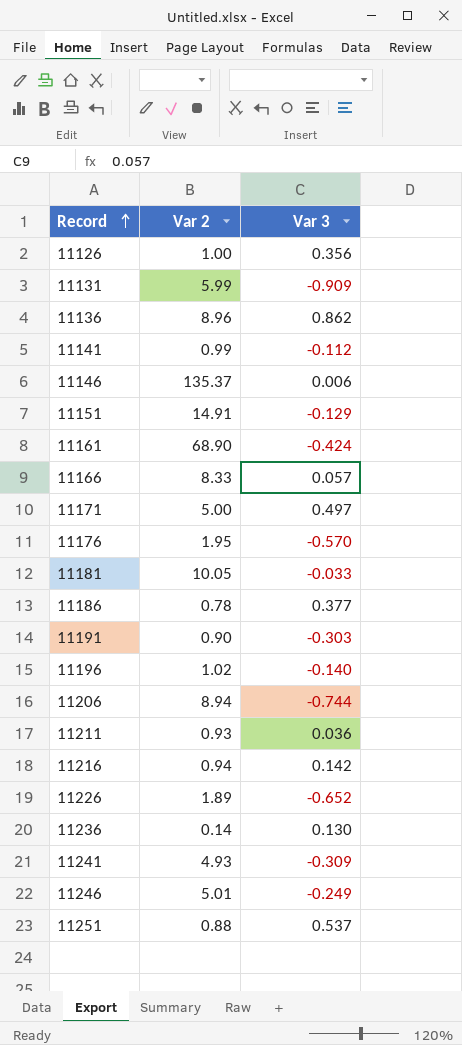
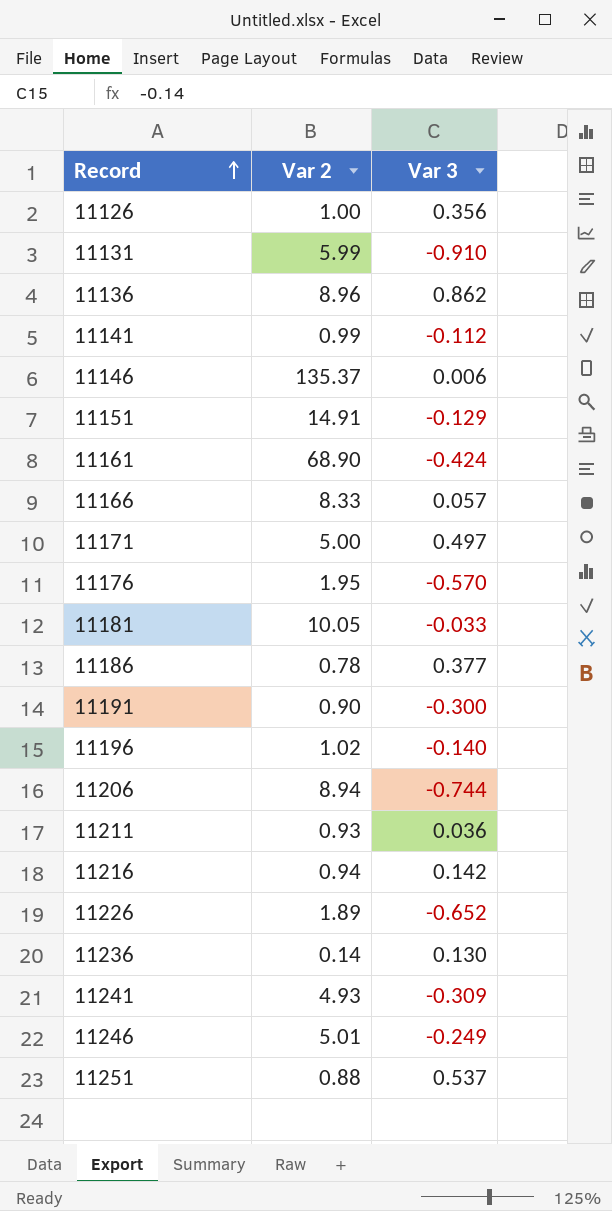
11131 | Var 3: -0.909 -> -0.910
11191 | Var 3: -0.303 -> -0.300

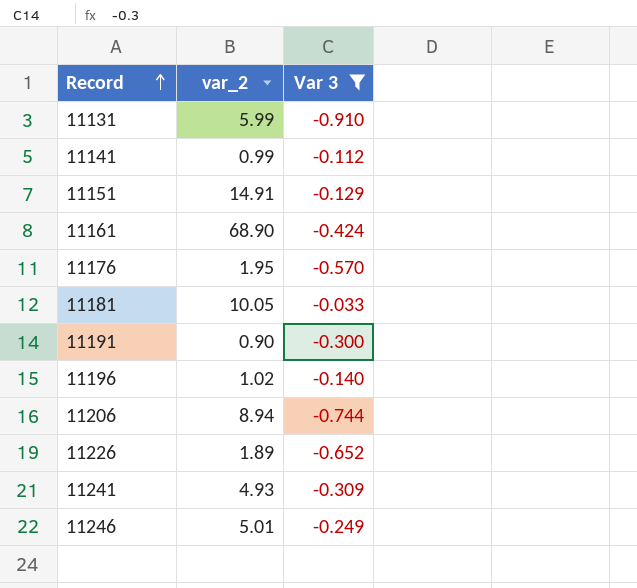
filter: none -> Var 3 <= -0.033
column name: Var 2 -> var_2

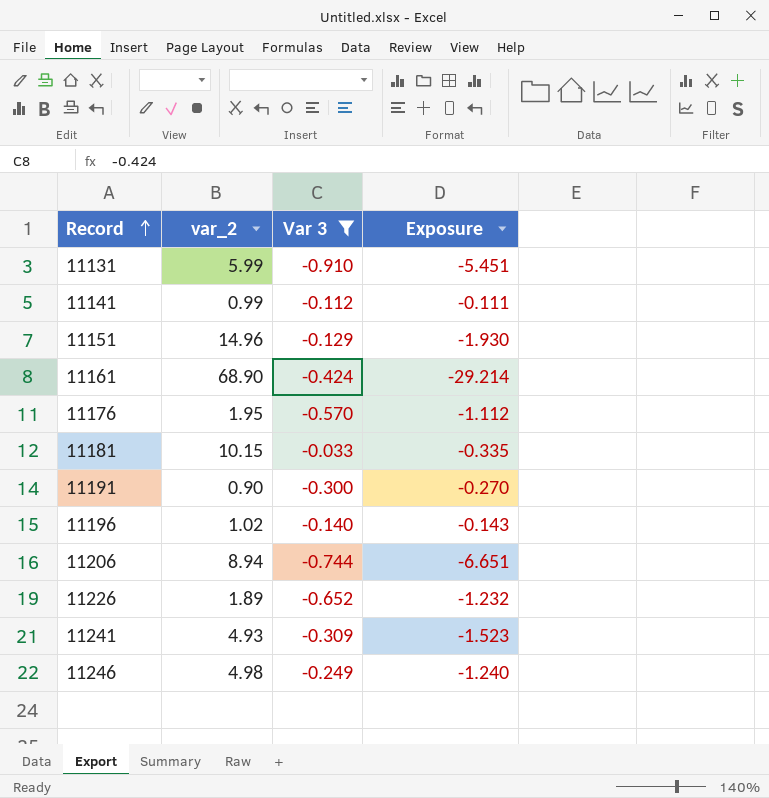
column Exposure | formula: none -> [var_2] * [Var 3]
11151 | var_2: 14.91 -> 14.96
11181 | var_2: 10.05 -> 10.15
11246 | var_2: 5.01 -> 4.98

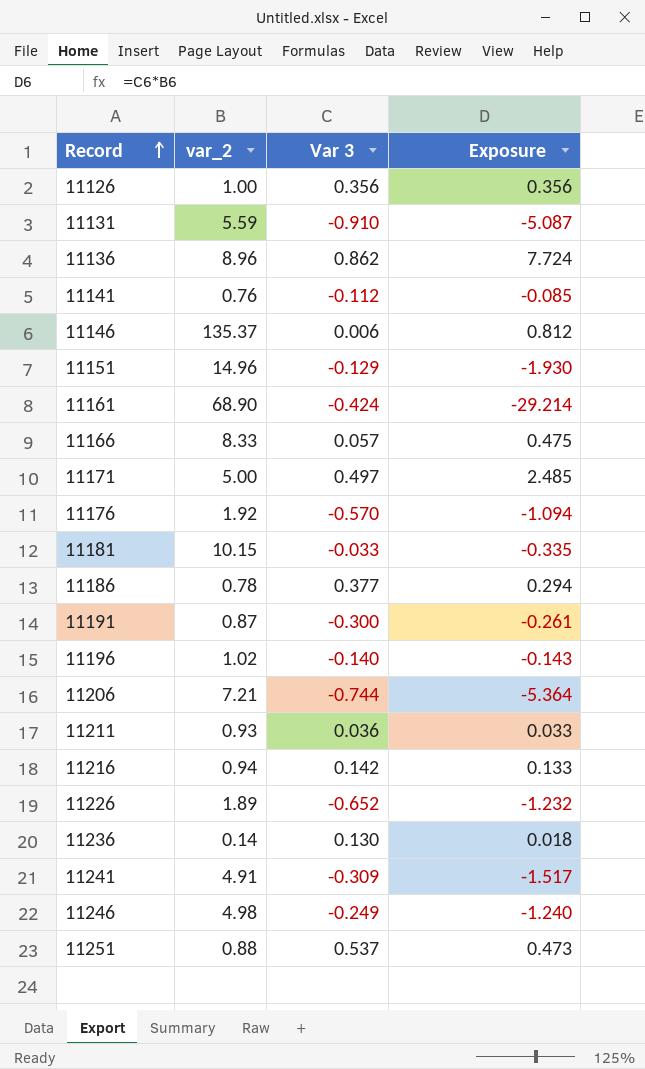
filter: Var 3 <= -0.033 -> none
11131 | var_2: 5.99 -> 5.59
11131 | Exposure: -5.451 -> -5.087
11141 | var_2: 0.99 -> 0.76
11141 | Exposure: -0.111 -> -0.085
11176 | var_2: 1.95 -> 1.92
11176 | Exposure: -1.112 -> -1.094
11191 | var_2: 0.90 -> 0.87
11191 | Exposure: -0.270 -> -0.261
11206 | var_2: 8.94 -> 7.21
11206 | Exposure: -6.651 -> -5.364
11241 | var_2: 4.93 -> 4.91
11241 | Exposure: -1.523 -> -1.517

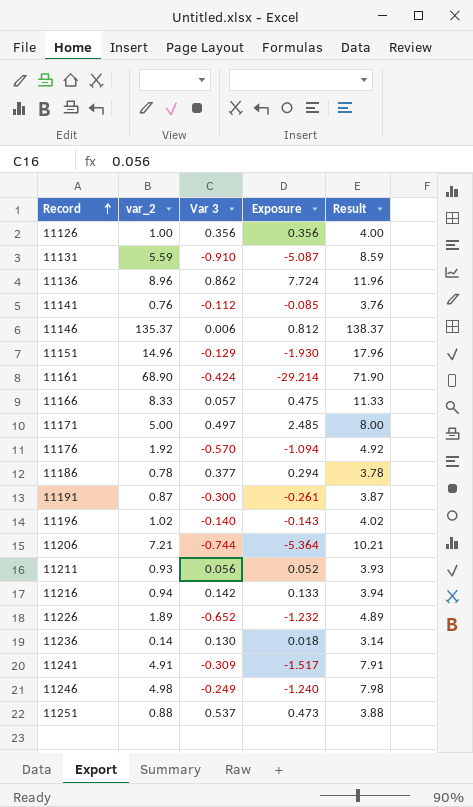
column Result | formula: none -> [var_2] + 3
row 11181: 10.15 | -0.033 | -0.335 -> none
11211 | Var 3: 0.036 -> 0.056
11211 | Exposure: 0.033 -> 0.052

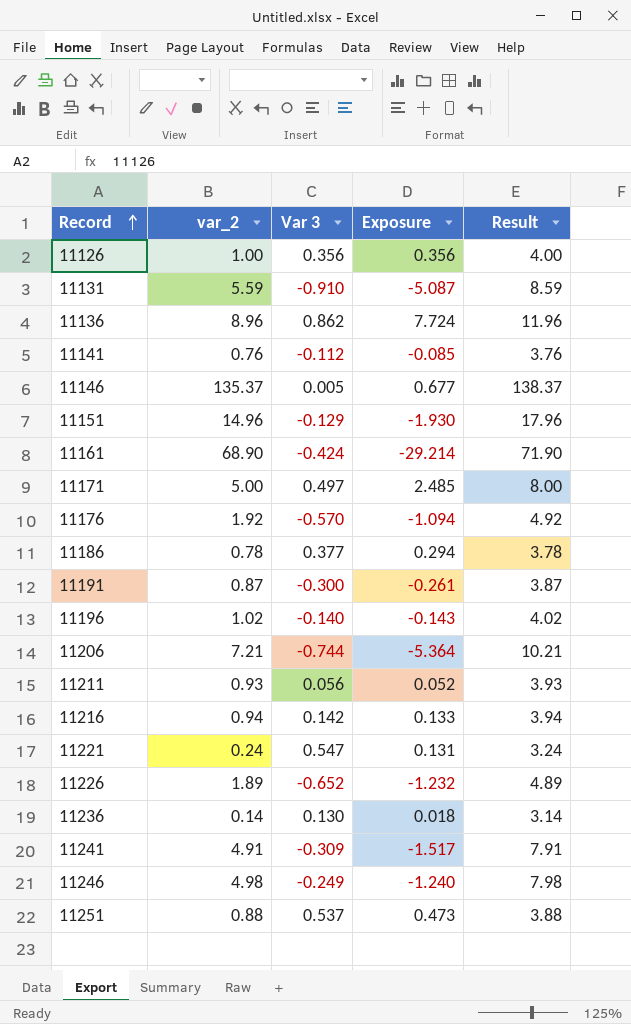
row 11166: 8.33 | 0.057 | 0.475 | 11.33 -> none
11146 | Var 3: 0.006 -> 0.005
11146 | Exposure: 0.812 -> 0.677
row 11221: none -> 0.24 | 0.547 | 0.131 | 3.24

